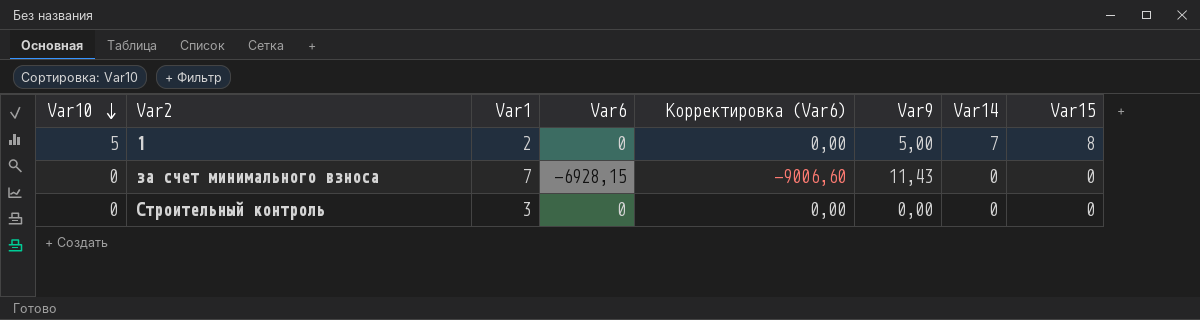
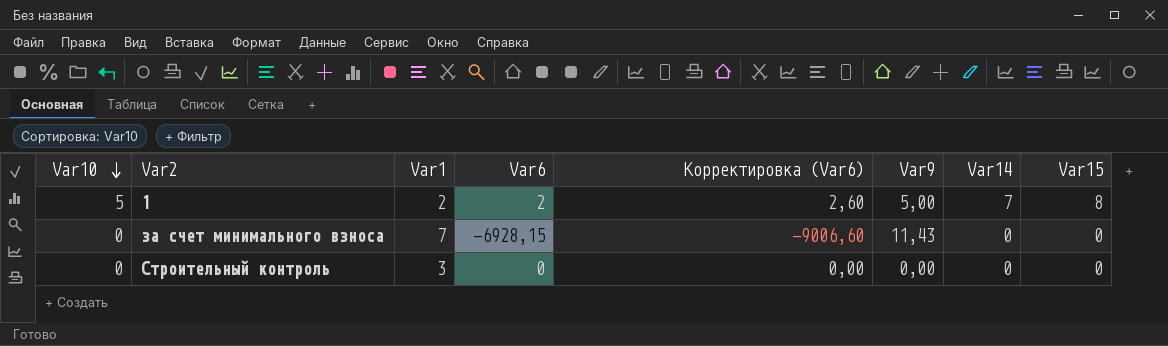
1 | Var6: 0 -> 2
1 | Корректировка (Var6): 0,00 -> 2,60

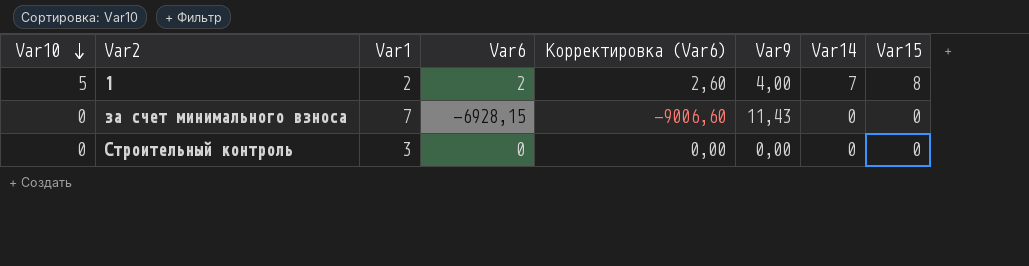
1 | Var9: 5,00 -> 4,00

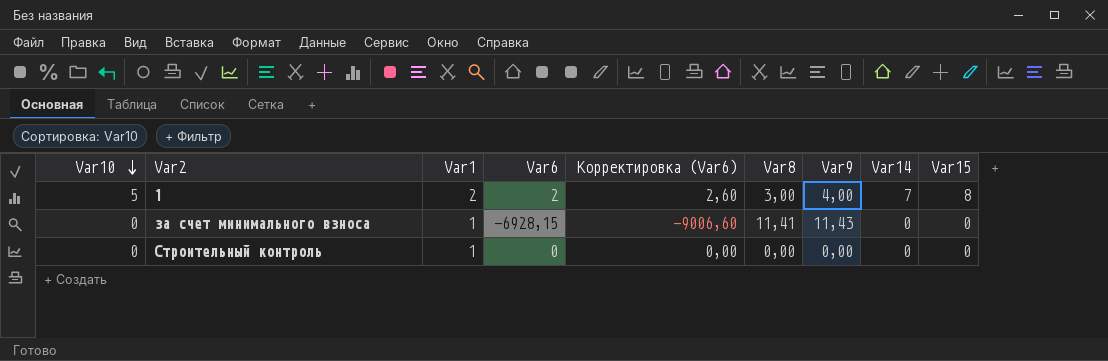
column Var8 | position: none -> 6
за счет минимального взноса | Var1: 7 -> 1
Строительный контроль | Var1: 3 -> 1

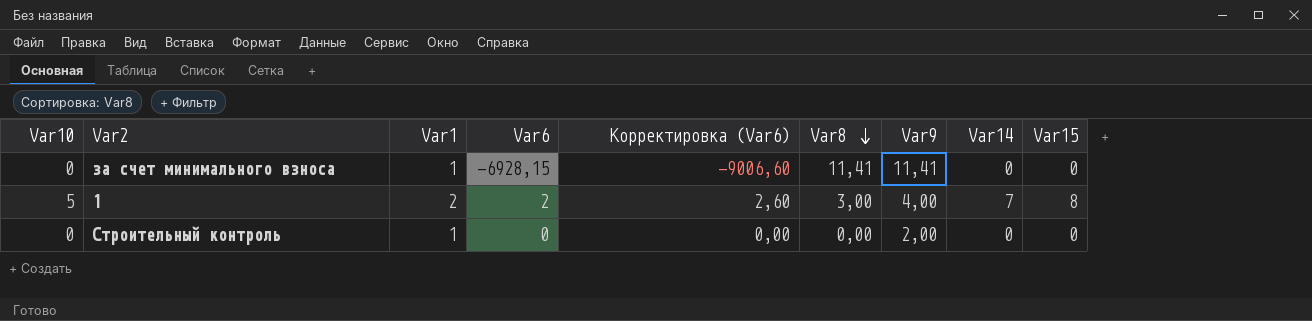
row order: Var10 descending -> Var8 descending
за счет минимального взноса | Var9: 11,43 -> 11,41
Строительный контроль | Var9: 0,00 -> 2,00

